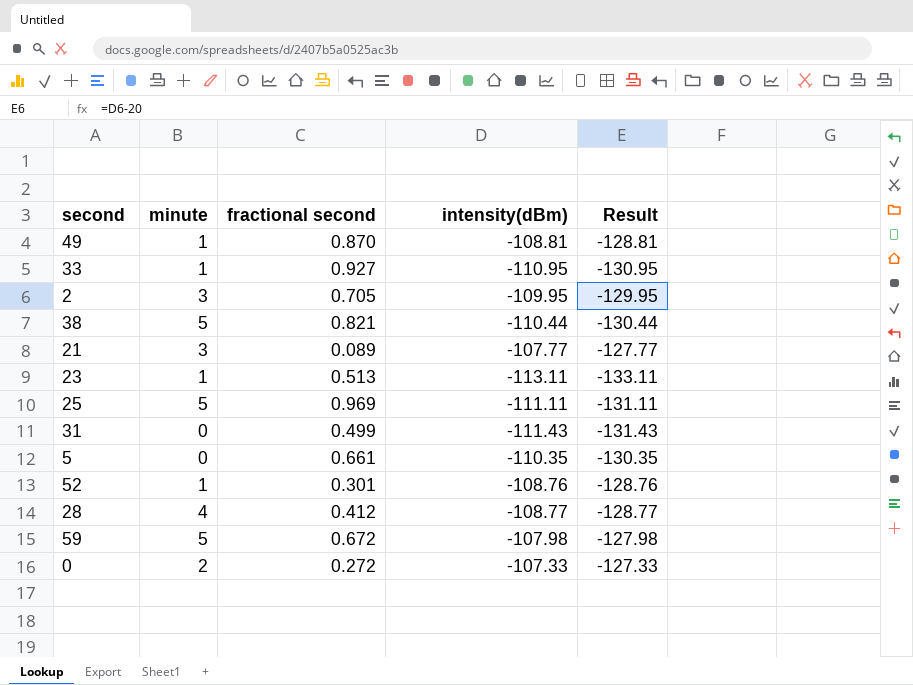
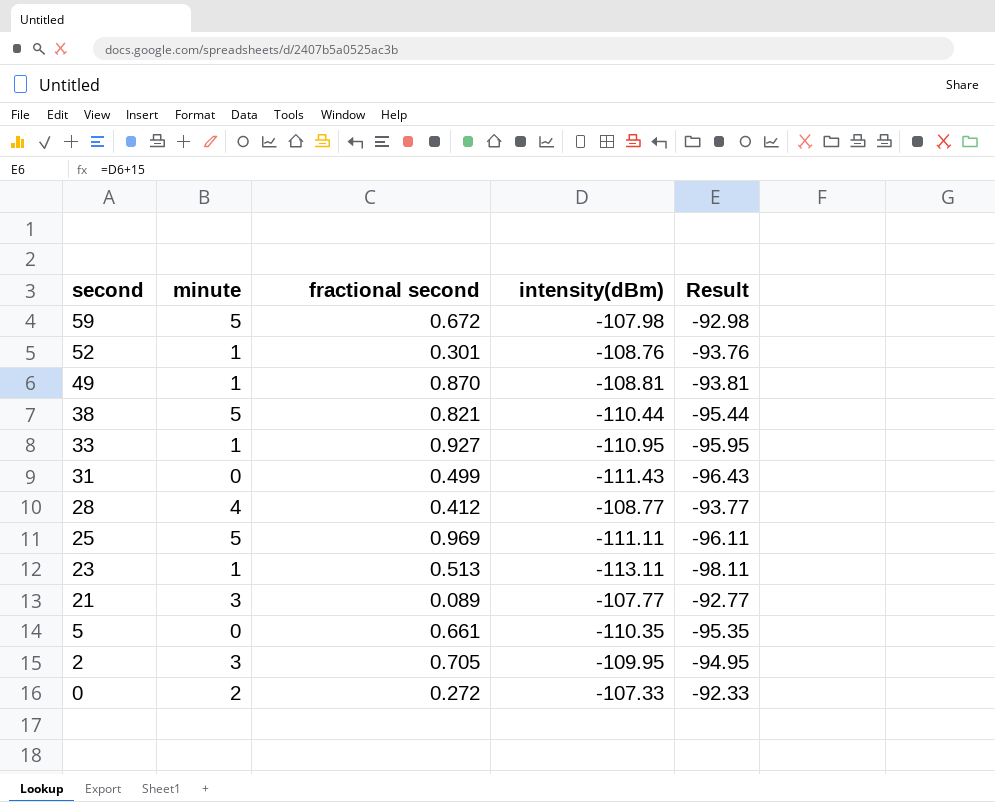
row order: none -> second descending
column Result | formula: [intensity(dBm)] - 20 -> [intensity(dBm)] + 15

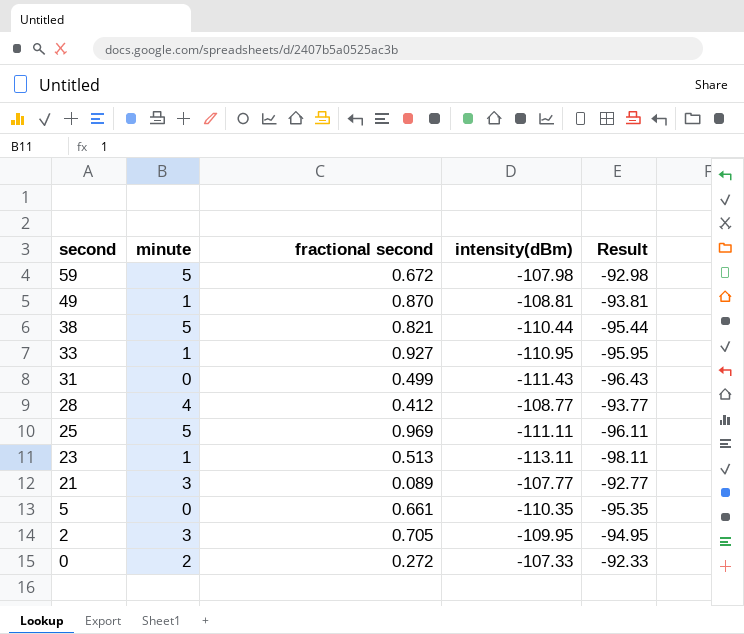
row 52: 1 | 0.301 | -108.76 | -93.76 -> none

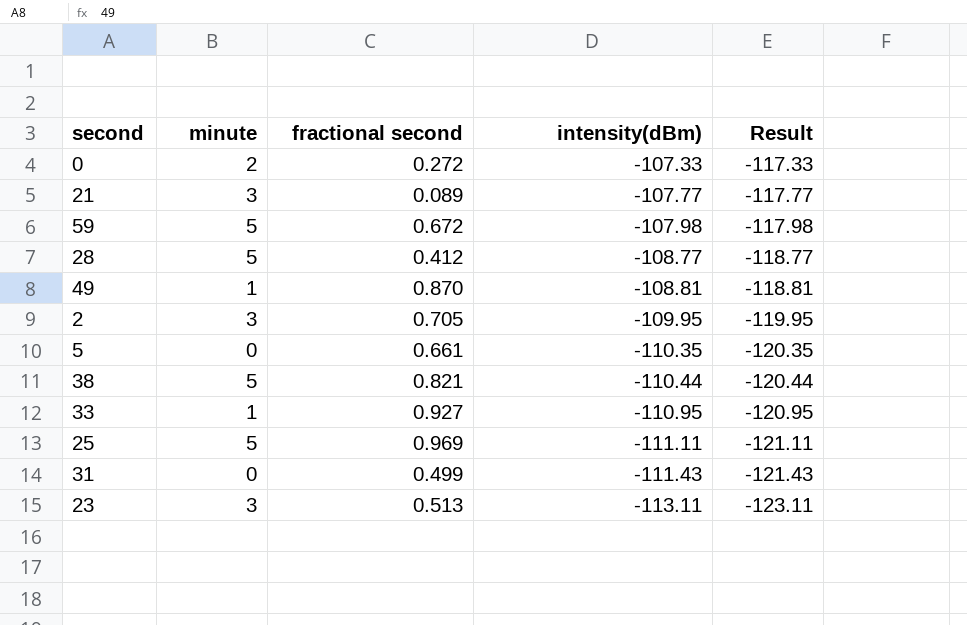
row order: second descending -> intensity(dBm) descending
column Result | formula: [intensity(dBm)] + 15 -> [intensity(dBm)] - 10
28 | minute: 4 -> 5
23 | minute: 1 -> 3

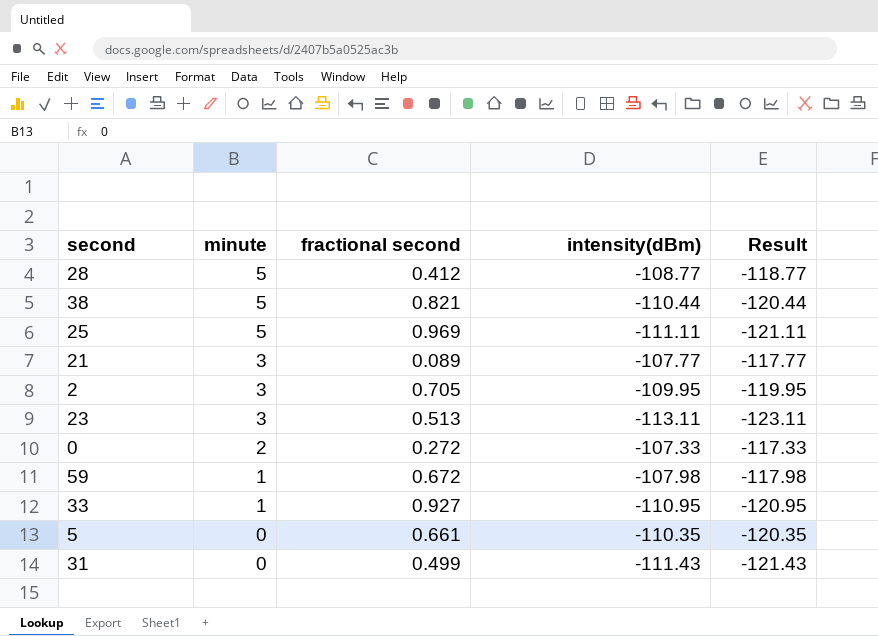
row order: intensity(dBm) descending -> minute descending
row 49: 1 | 0.870 | -108.81 | -118.81 -> none
59 | minute: 5 -> 1

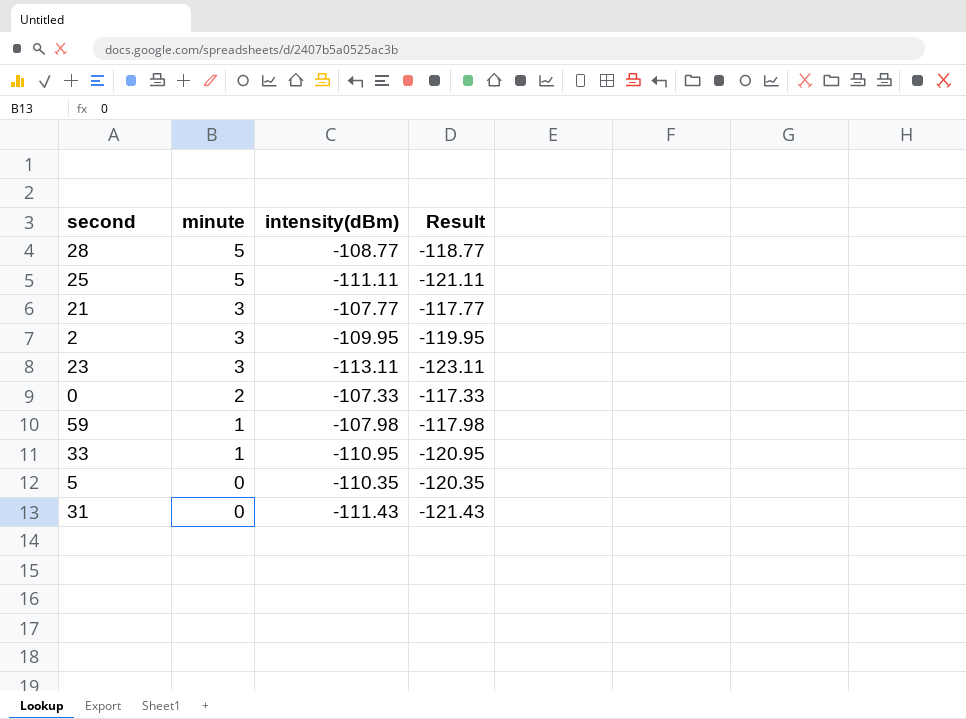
column fractional second | position: 3 -> none
row 38: 5 | 0.821 | -110.44 | -120.44 -> none

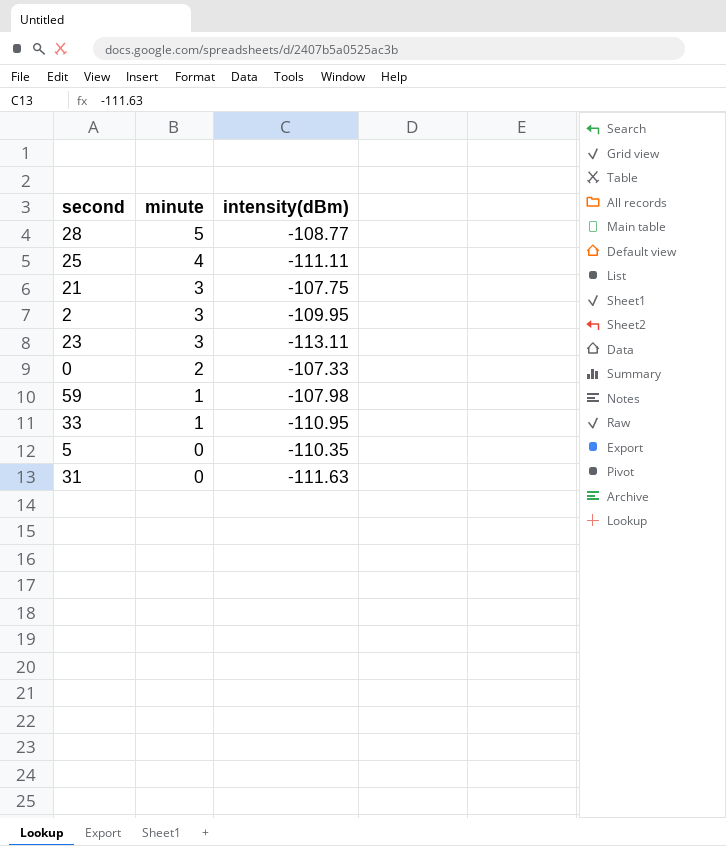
column Result | formula: [intensity(dBm)] - 10 -> none
25 | minute: 5 -> 4
21 | intensity(dBm): -107.77 -> -107.75
31 | intensity(dBm): -111.43 -> -111.63

